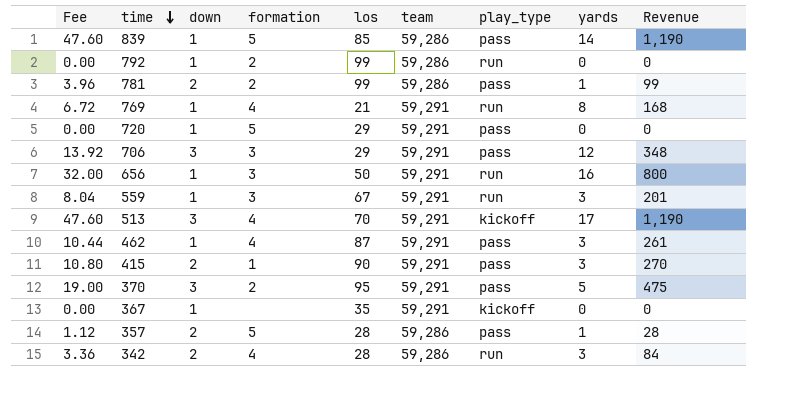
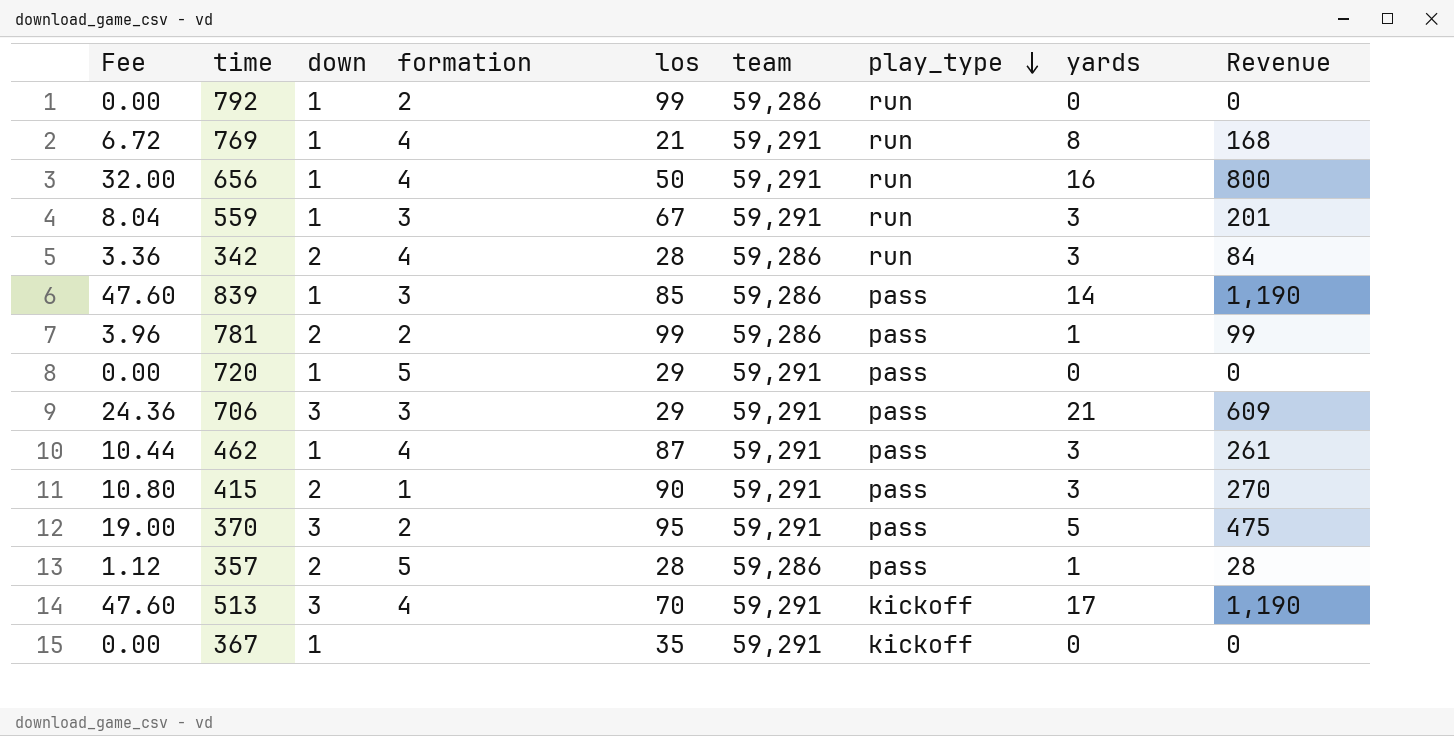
row order: time descending -> play_type descending
656 | formation: 3 -> 4
839 | formation: 5 -> 3
706 | Fee: 13.92 -> 24.36
706 | yards: 12 -> 21
706 | Revenue: 348 -> 609

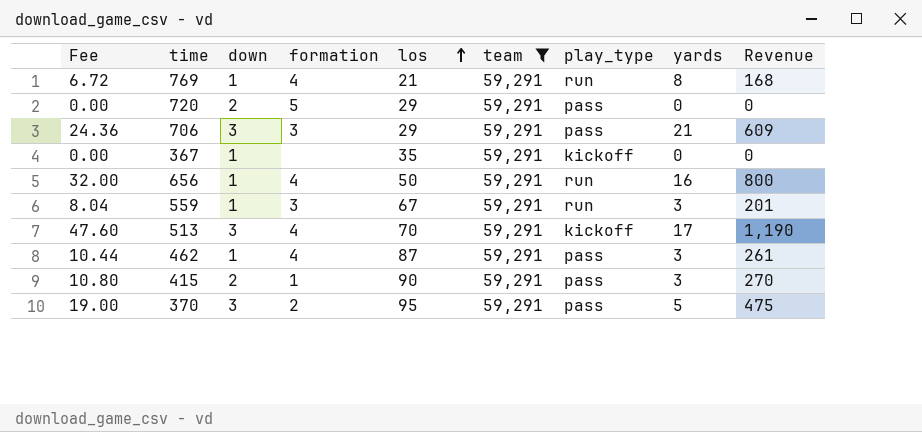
filter: none -> team = 59,291
row order: play_type descending -> los ascending
720 | down: 1 -> 2

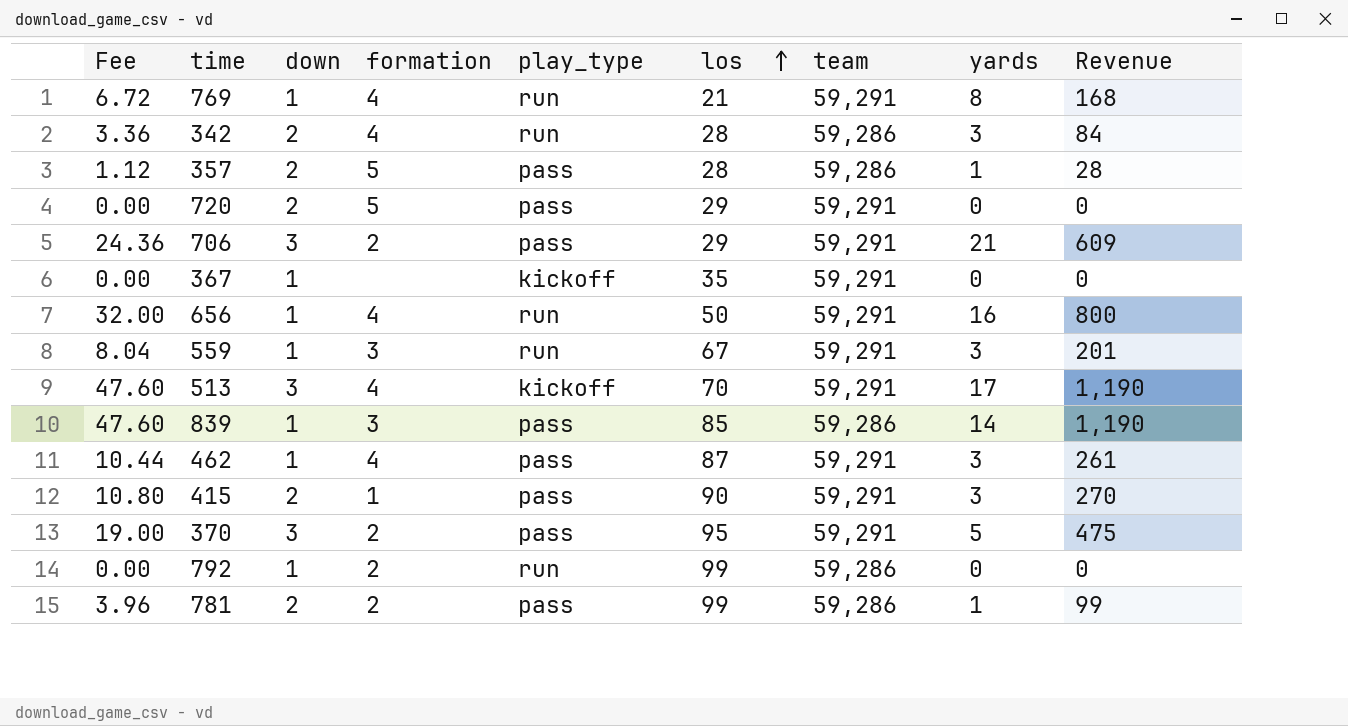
filter: team = 59,291 -> none
column play_type | position: 7 -> 5
706 | formation: 3 -> 2

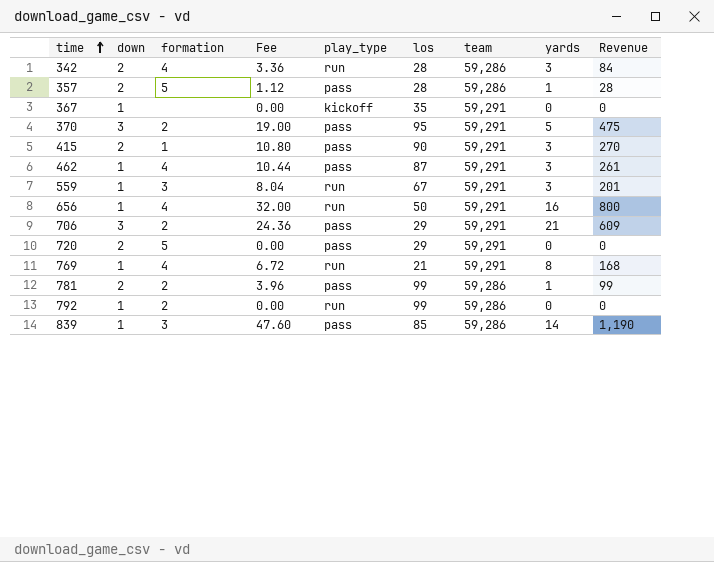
row order: los ascending -> time ascending
column Fee | position: 1 -> 4
row 513: 47.60 | 3 | 4 | kickoff | 70 | 59,291 | 17 | 1,190 -> none

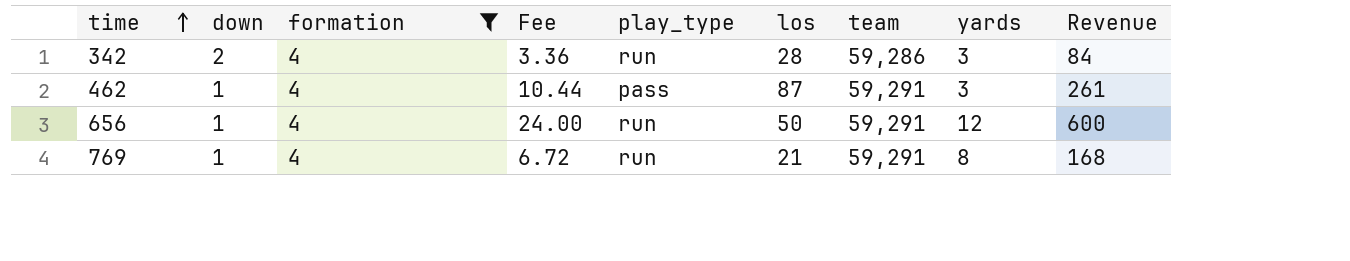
filter: none -> formation = 4
656 | Fee: 32.00 -> 24.00
656 | yards: 16 -> 12
656 | Revenue: 800 -> 600

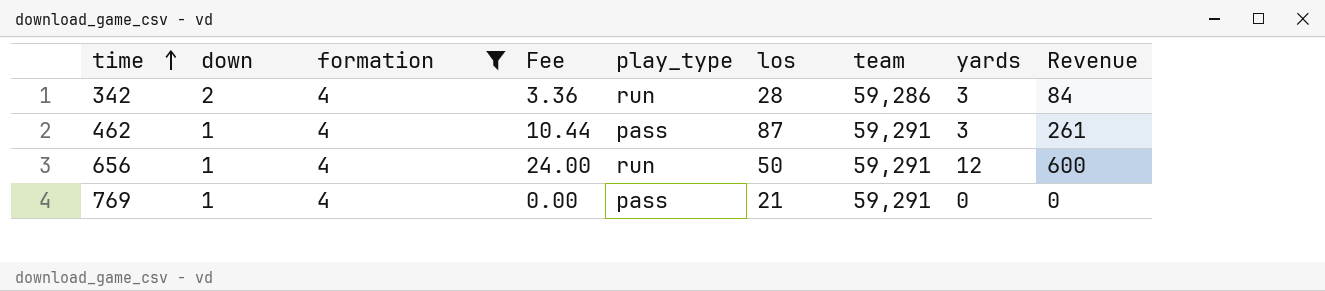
769 | Fee: 6.72 -> 0.00
769 | play_type: run -> pass
769 | yards: 8 -> 0
769 | Revenue: 168 -> 0

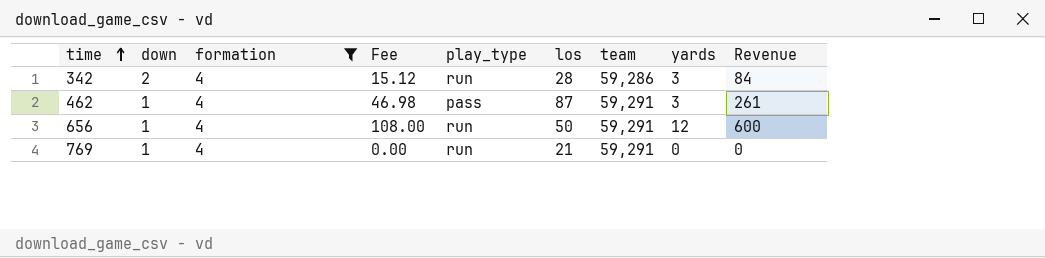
column Fee | formula: [Revenue] * 0.04 -> [Revenue] * 0.18
769 | play_type: pass -> run

